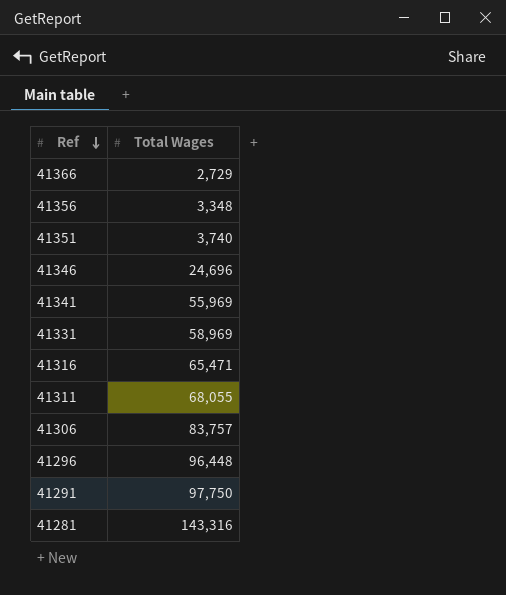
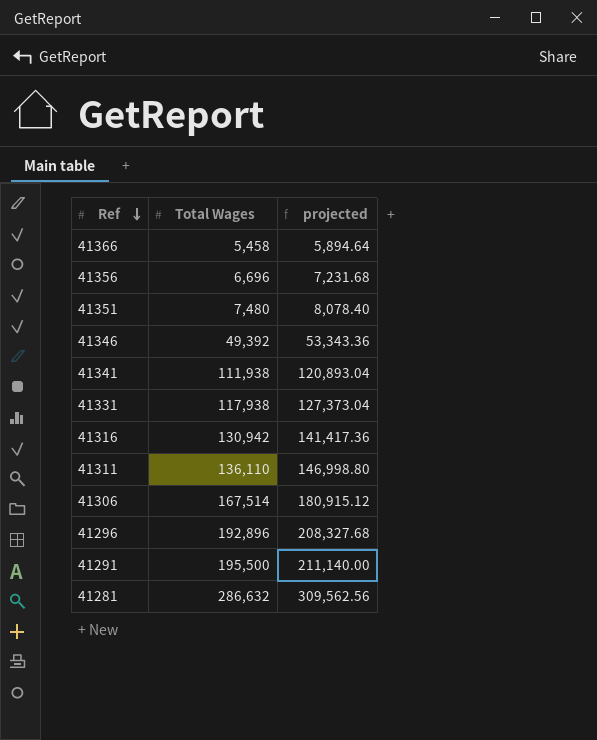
column projected | formula: none -> [Total Wages] * 1.08
41366 | Total Wages: 2,729 -> 5,458
41356 | Total Wages: 3,348 -> 6,696
41351 | Total Wages: 3,740 -> 7,480
41346 | Total Wages: 24,696 -> 49,392
41341 | Total Wages: 55,969 -> 111,938
41331 | Total Wages: 58,969 -> 117,938
41316 | Total Wages: 65,471 -> 130,942
41311 | Total Wages: 68,055 -> 136,110
41306 | Total Wages: 83,757 -> 167,514
41296 | Total Wages: 96,448 -> 192,896
41291 | Total Wages: 97,750 -> 195,500
41281 | Total Wages: 143,316 -> 286,632

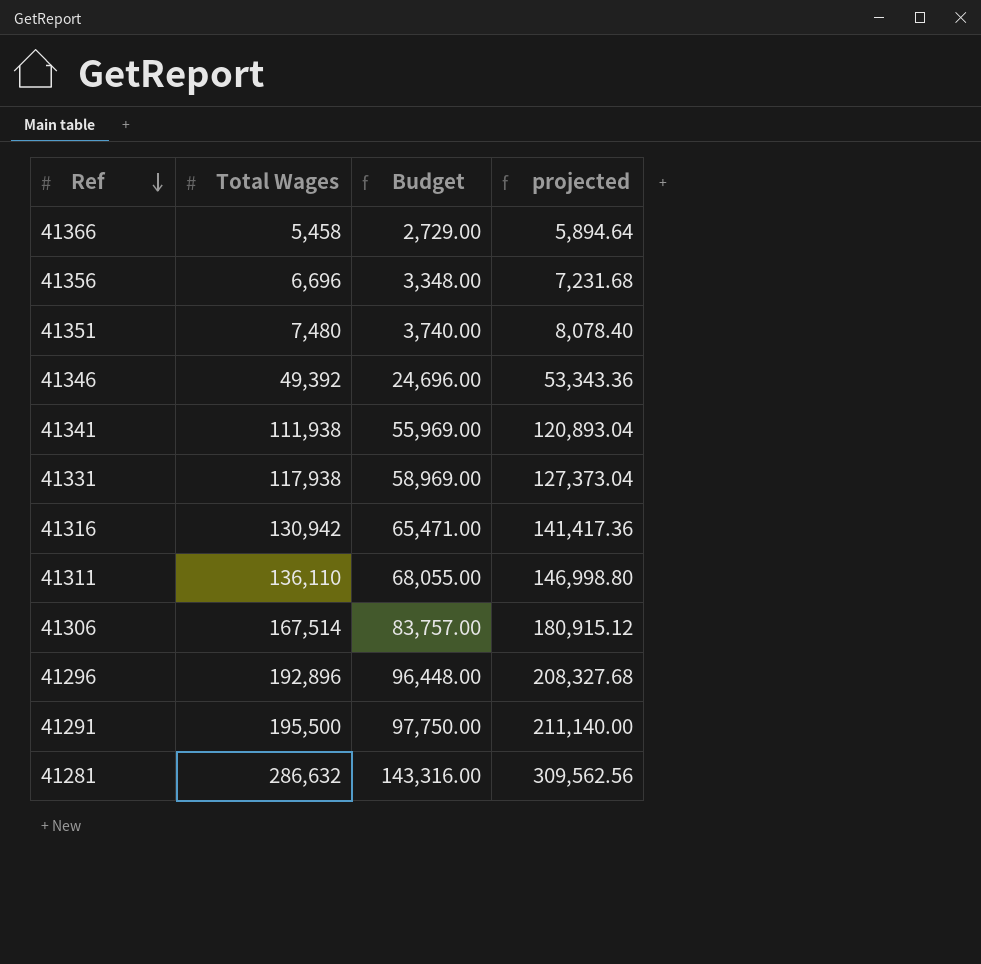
column Budget | formula: none -> [Total Wages] * 0.5

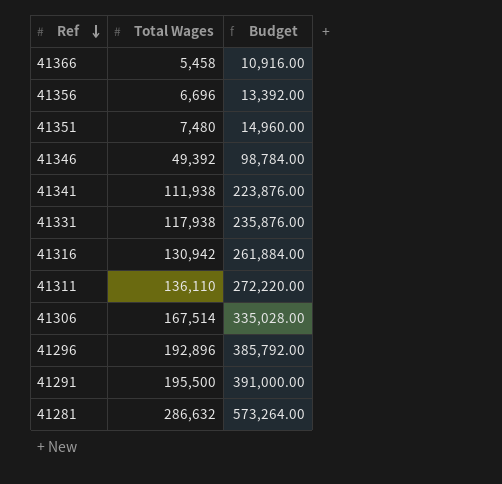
column projected | formula: [Total Wages] * 1.08 -> none
column Budget | formula: [Total Wages] * 0.5 -> [Total Wages] * 2

